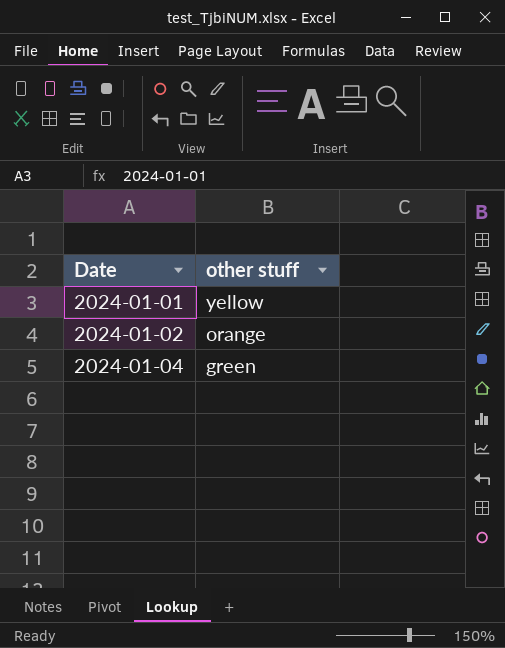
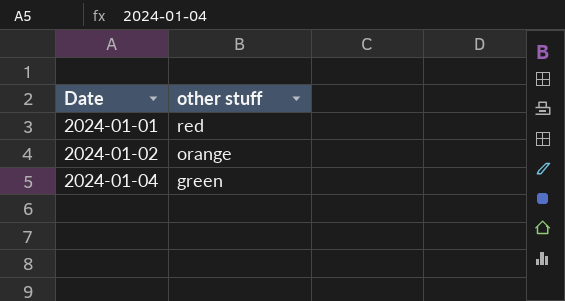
2024-01-01 | other stuff: yellow -> red

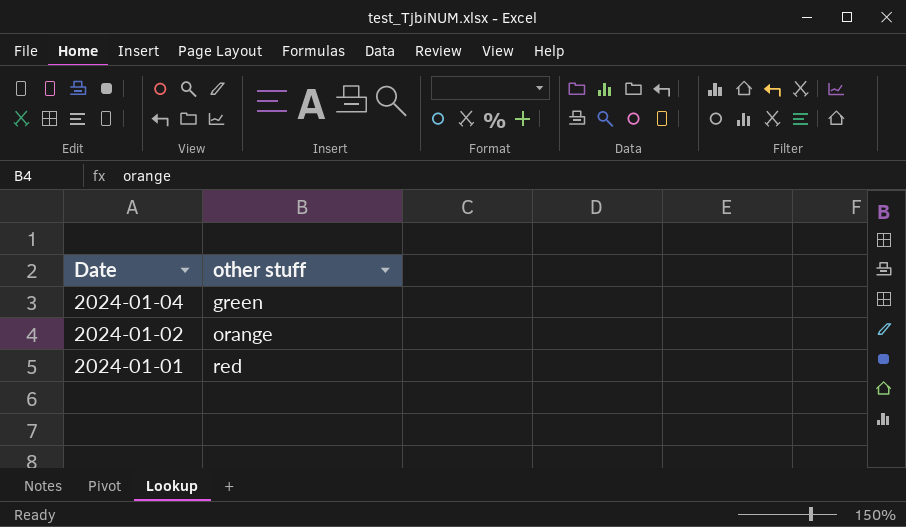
row order: Date ascending -> Date descending

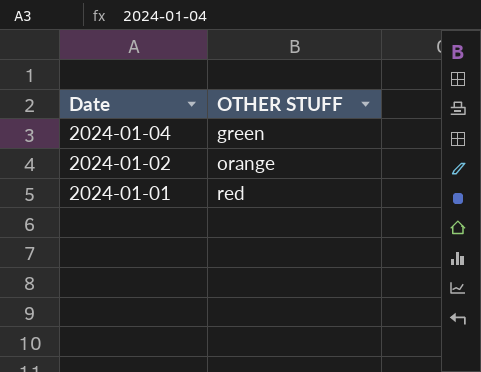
column name: other stuff -> OTHER STUFF

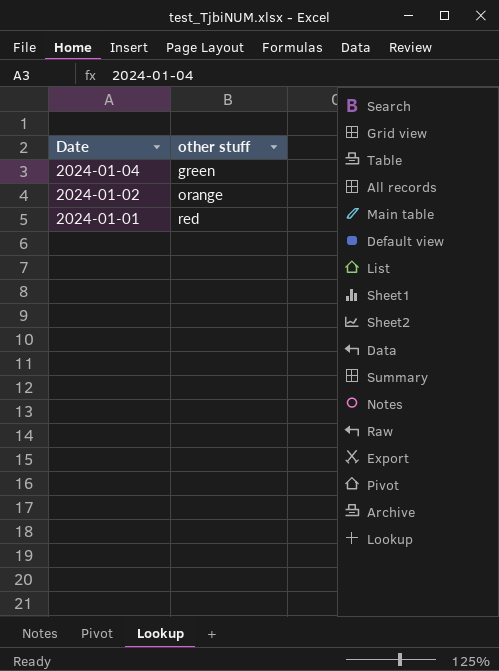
column name: OTHER STUFF -> other stuff

